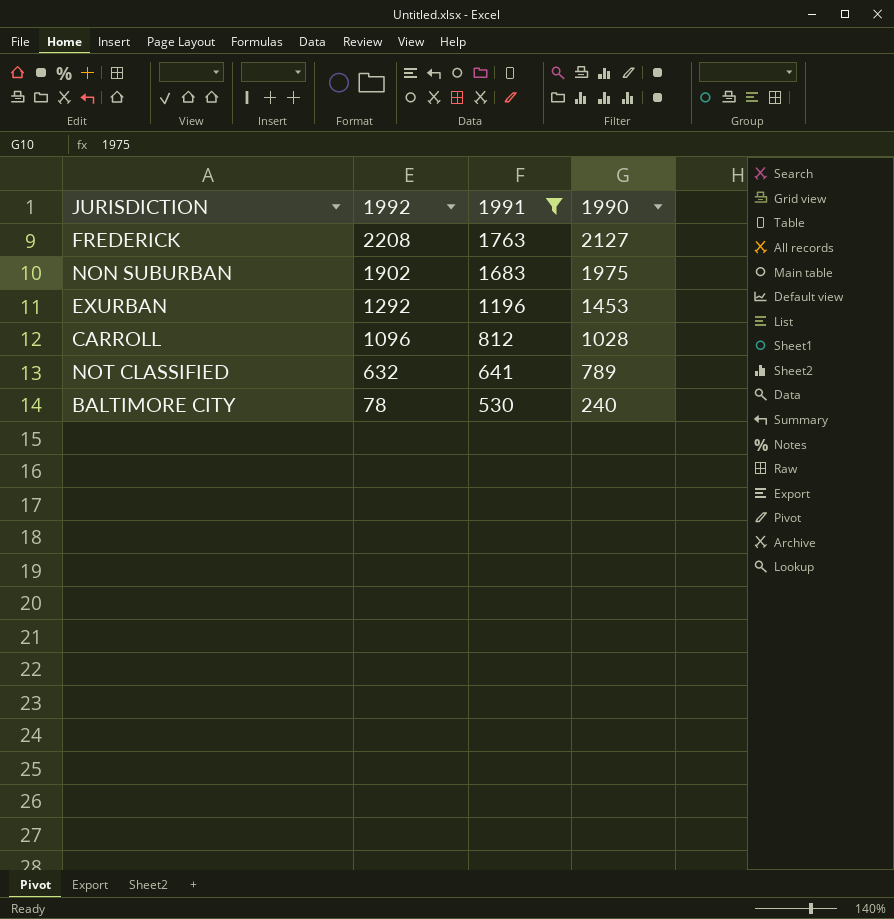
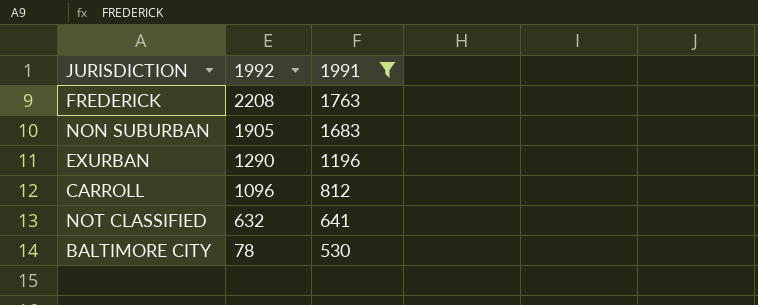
column 1990 | position: 4 -> none
NON SUBURBAN | 1992: 1902 -> 1905
EXURBAN | 1992: 1292 -> 1290

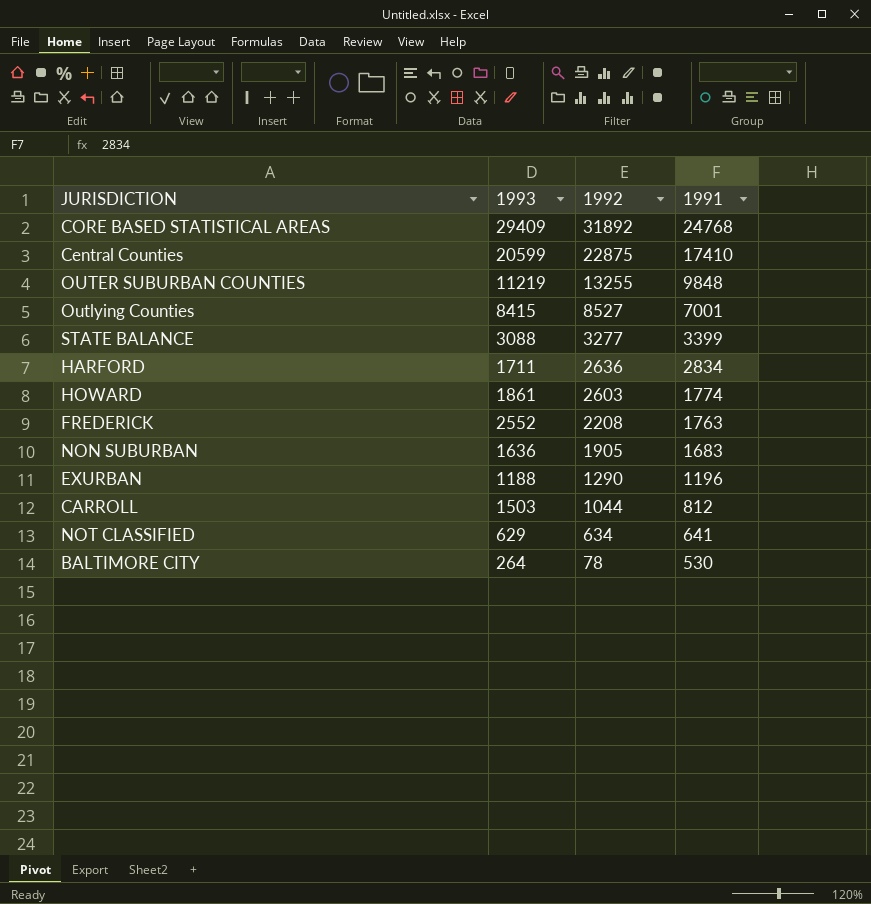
filter: 1991 <= 1763 -> none
column 1993 | position: none -> 2
CARROLL | 1992: 1096 -> 1044
NOT CLASSIFIED | 1992: 632 -> 634

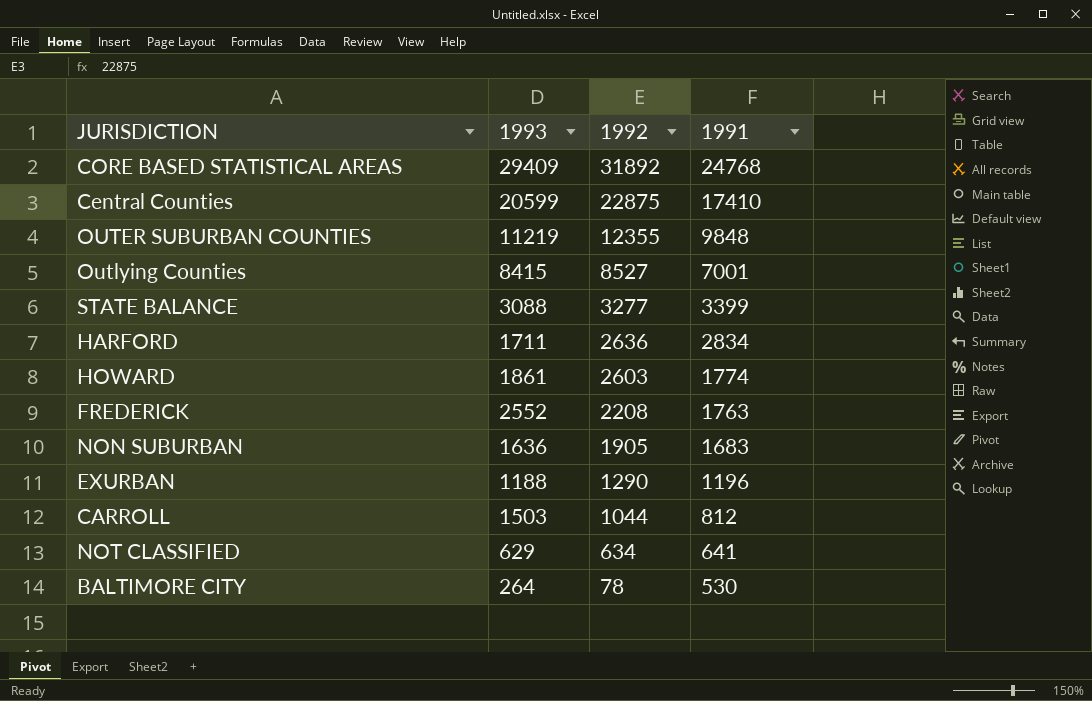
OUTER SUBURBAN COUNTIES | 1992: 13255 -> 12355

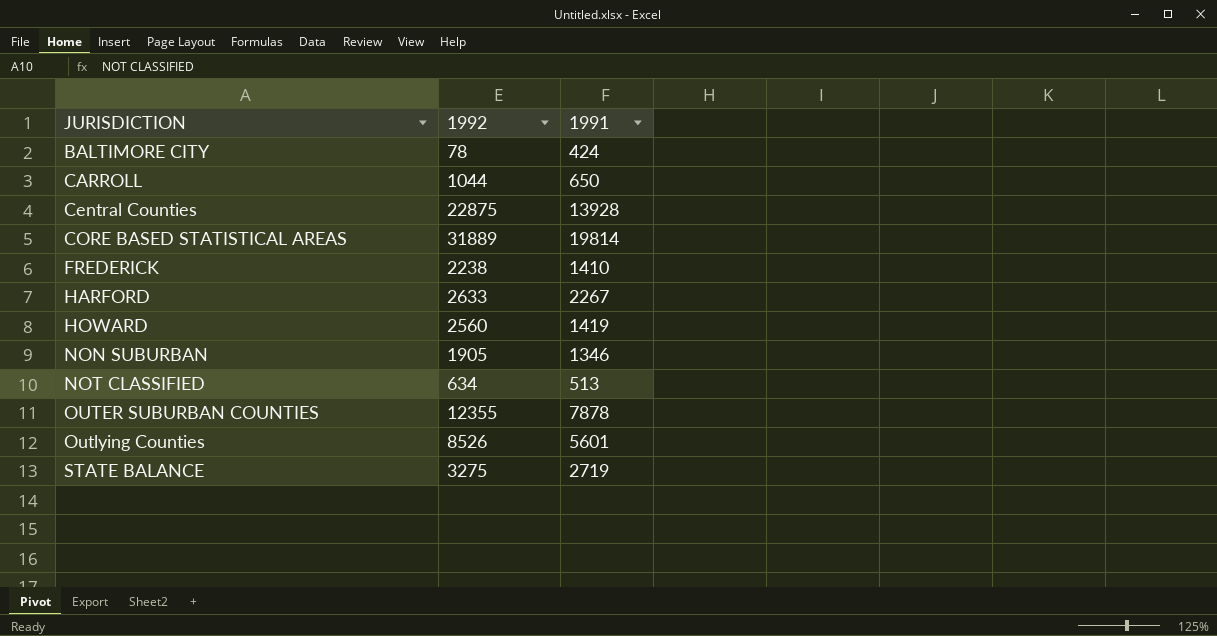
row order: 1992 descending -> JURISDICTION ascending
column 1993 | position: 2 -> none
row EXURBAN: 1188 | 1290 | 1196 -> none
BALTIMORE CITY | 1991: 530 -> 424
CARROLL | 1991: 812 -> 650
Central Counties | 1991: 17410 -> 13928
CORE BASED STATISTICAL AREAS | 1992: 31892 -> 31889
CORE BASED STATISTICAL AREAS | 1991: 24768 -> 19814
FREDERICK | 1992: 2208 -> 2238
FREDERICK | 1991: 1763 -> 1410
HARFORD | 1992: 2636 -> 2633
HARFORD | 1991: 2834 -> 2267
HOWARD | 1992: 2603 -> 2560
HOWARD | 1991: 1774 -> 1419
NON SUBURBAN | 1991: 1683 -> 1346
NOT CLASSIFIED | 1991: 641 -> 513
OUTER SUBURBAN COUNTIES | 1991: 9848 -> 7878
Outlying Counties | 1992: 8527 -> 8526
Outlying Counties | 1991: 7001 -> 5601
STATE BALANCE | 1992: 3277 -> 3275
STATE BALANCE | 1991: 3399 -> 2719

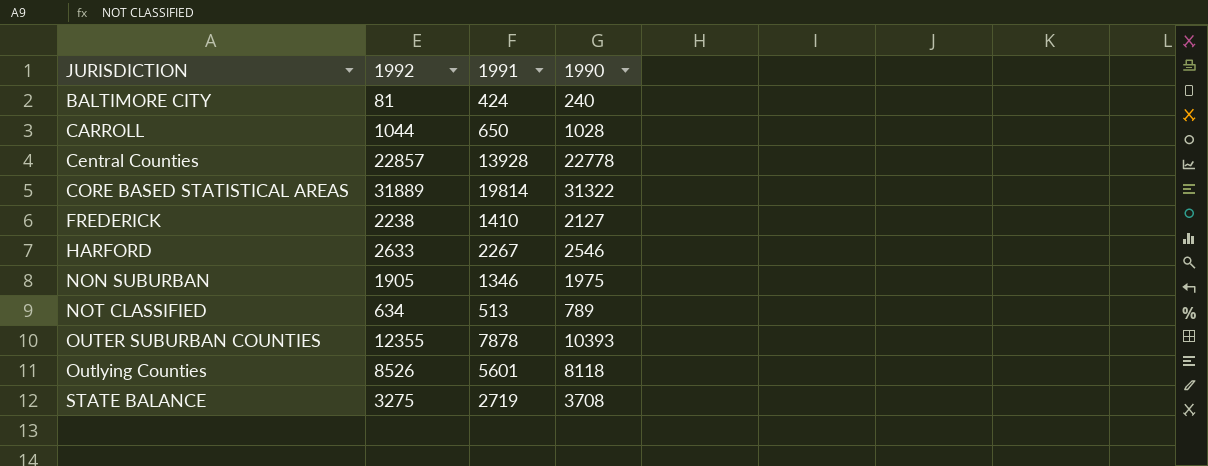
column 1990 | position: none -> 4
row HOWARD: 2560 | 1419 -> none
BALTIMORE CITY | 1992: 78 -> 81
Central Counties | 1992: 22875 -> 22857

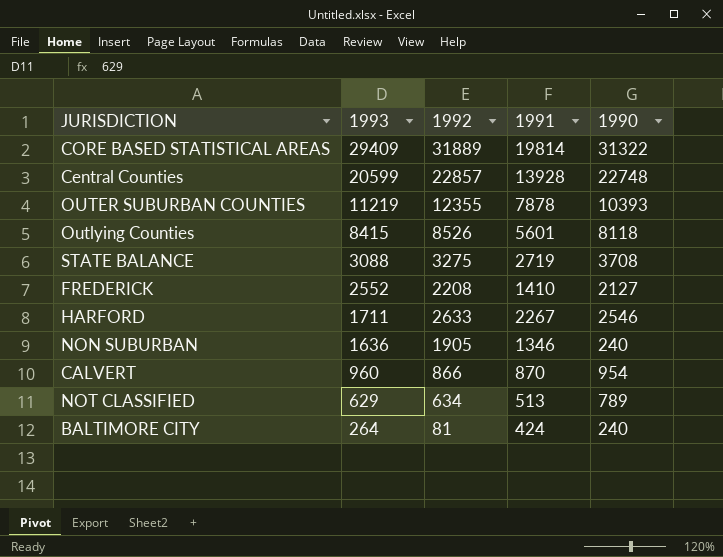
row order: JURISDICTION ascending -> 1993 descending
column 1993 | position: none -> 2
row CARROLL: 1044 | 650 | 1028 -> none
Central Counties | 1990: 22778 -> 22748
FREDERICK | 1992: 2238 -> 2208
NON SUBURBAN | 1990: 1975 -> 240
row CALVERT: none -> 960 | 866 | 870 | 954

